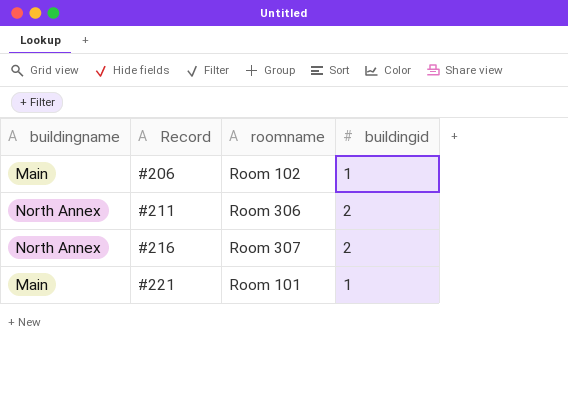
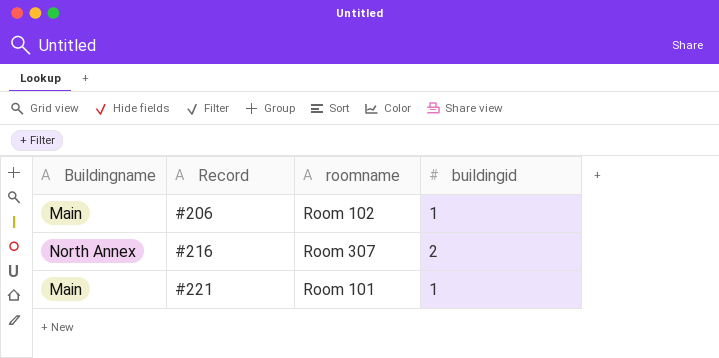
column name: buildingname -> Buildingname
row #211: North Annex | Room 306 | 2 -> none

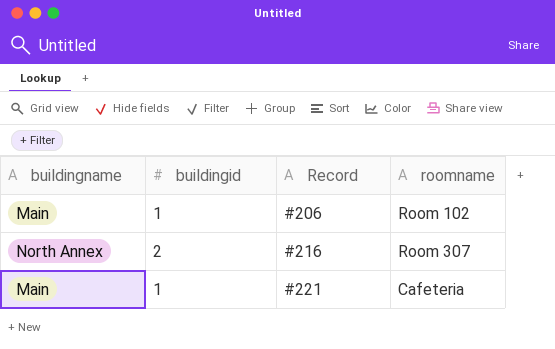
column name: Buildingname -> buildingname
column buildingid | position: 4 -> 2
#221 | roomname: Room 101 -> Cafeteria

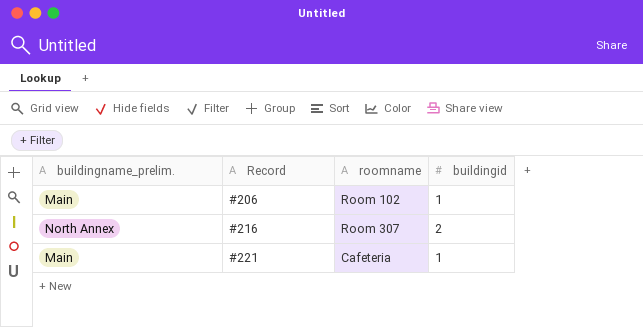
column name: buildingname -> buildingname_prelim.
column buildingid | position: 2 -> 4

